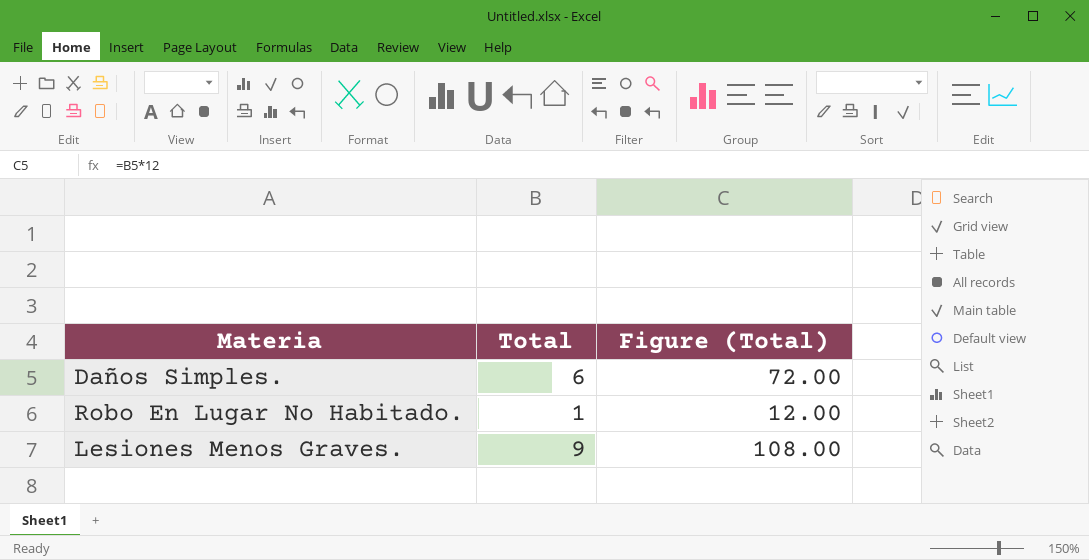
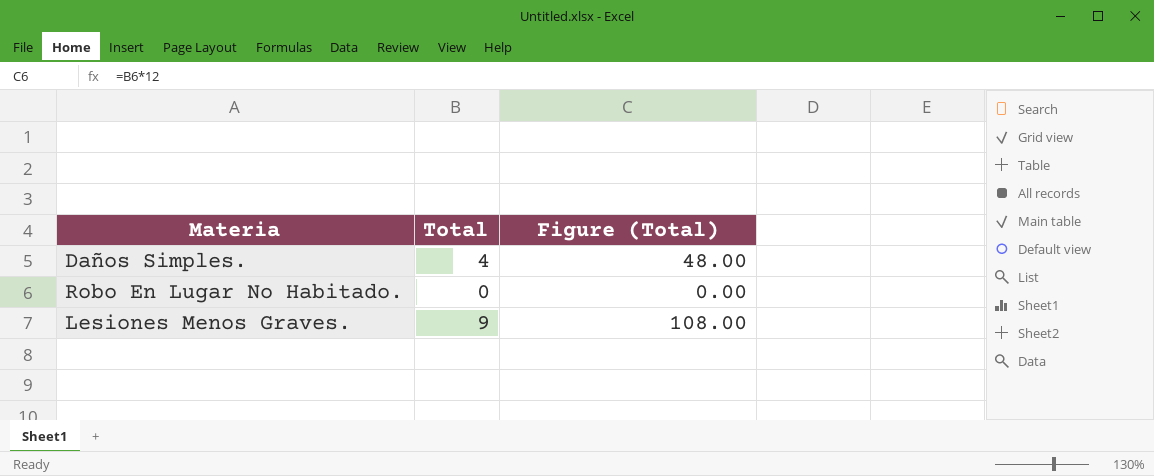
Daños Simples. | Total: 6 -> 4
Daños Simples. | Figure (Total): 72.00 -> 48.00
Robo En Lugar No Habitado. | Total: 1 -> 0
Robo En Lugar No Habitado. | Figure (Total): 12.00 -> 0.00

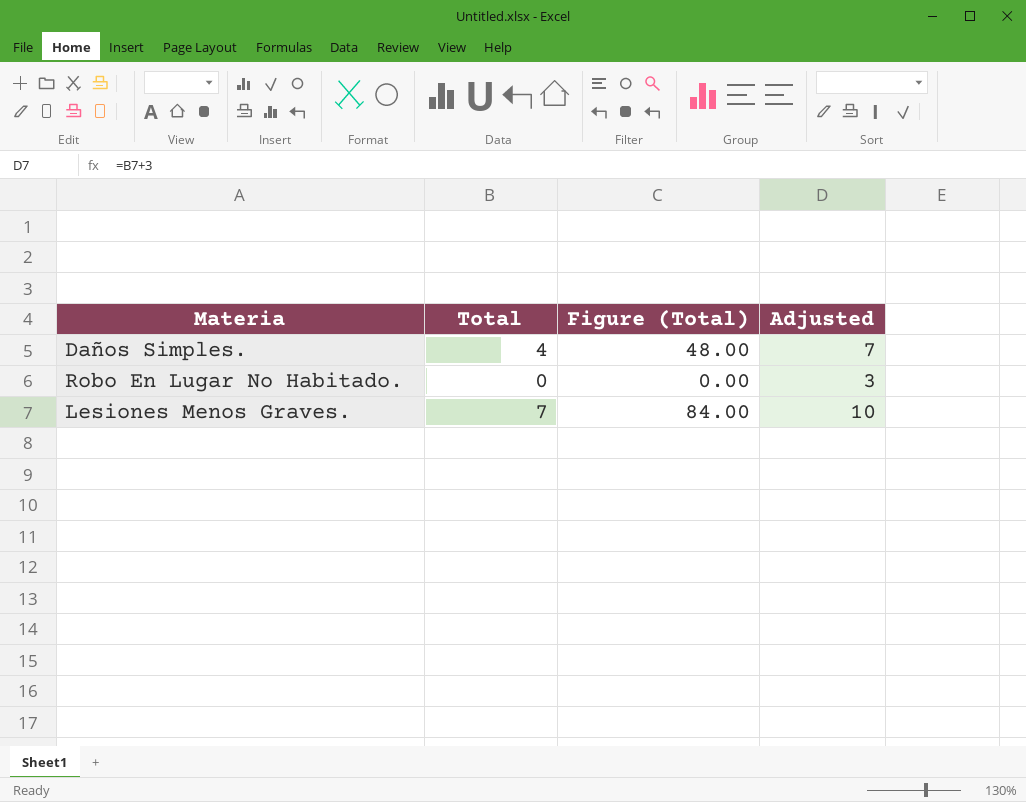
column Adjusted | formula: none -> [Total] + 3
Lesiones Menos Graves. | Total: 9 -> 7
Lesiones Menos Graves. | Figure (Total): 108.00 -> 84.00

